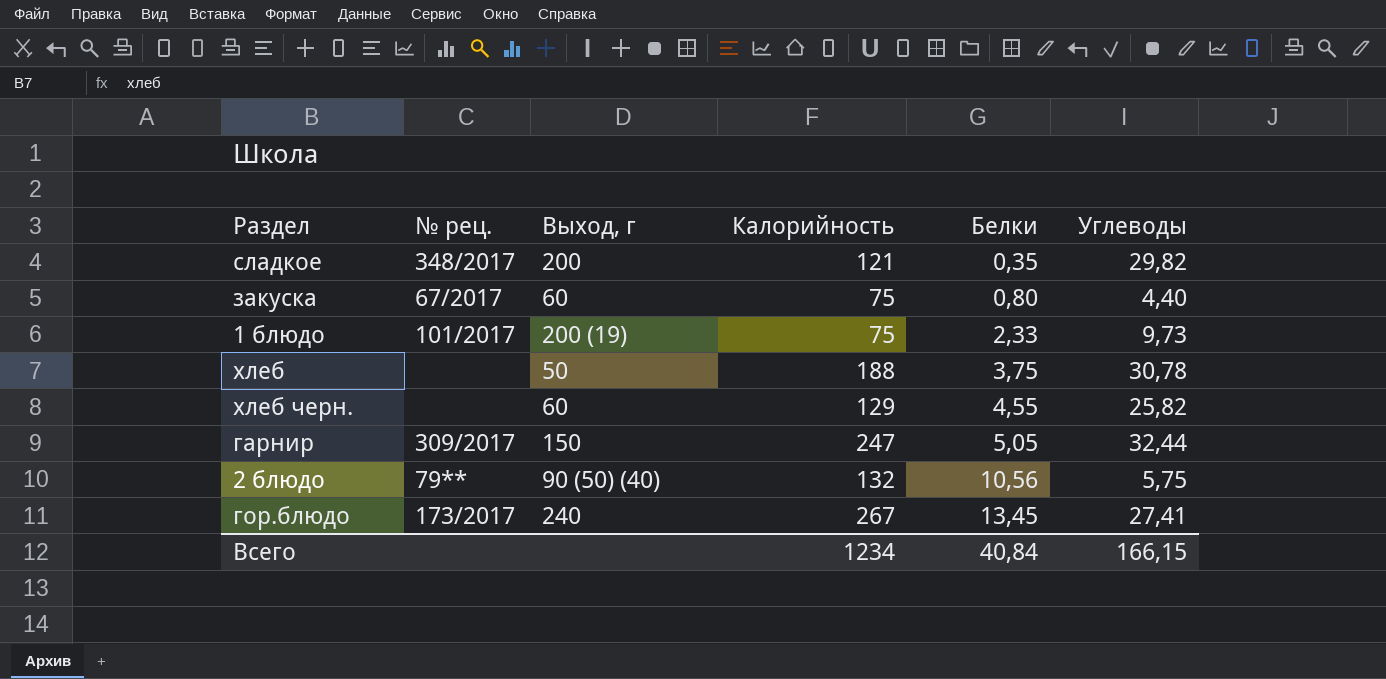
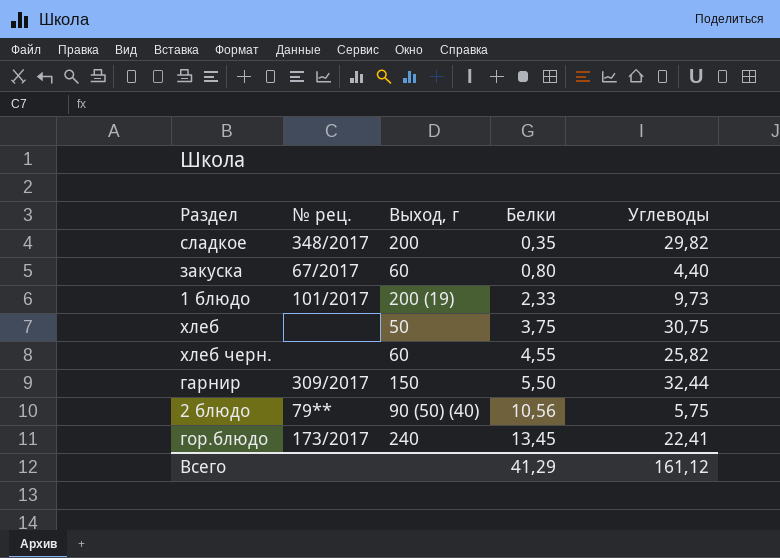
column Калорийность | position: 4 -> none
хлеб | Углеводы: 30,78 -> 30,75
гарнир | Белки: 5,05 -> 5,50
гор.блюдо | Углеводы: 27,41 -> 22,41
Всего | Белки: 40,84 -> 41,29
Всего | Углеводы: 166,15 -> 161,12

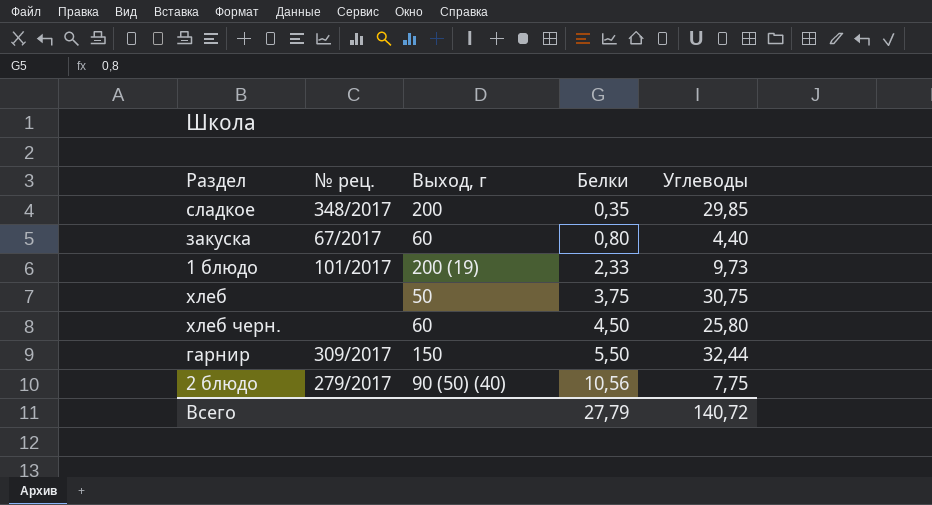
row гор.блюдо: 173/2017 | 240 | 13,45 | 22,41 -> none
сладкое | Углеводы: 29,82 -> 29,85
хлеб черн. | Белки: 4,55 -> 4,50
хлеб черн. | Углеводы: 25,82 -> 25,80
2 блюдо | № рец.: 79** -> 279/2017
2 блюдо | Углеводы: 5,75 -> 7,75
Всего | Белки: 41,29 -> 27,79
Всего | Углеводы: 161,12 -> 140,72

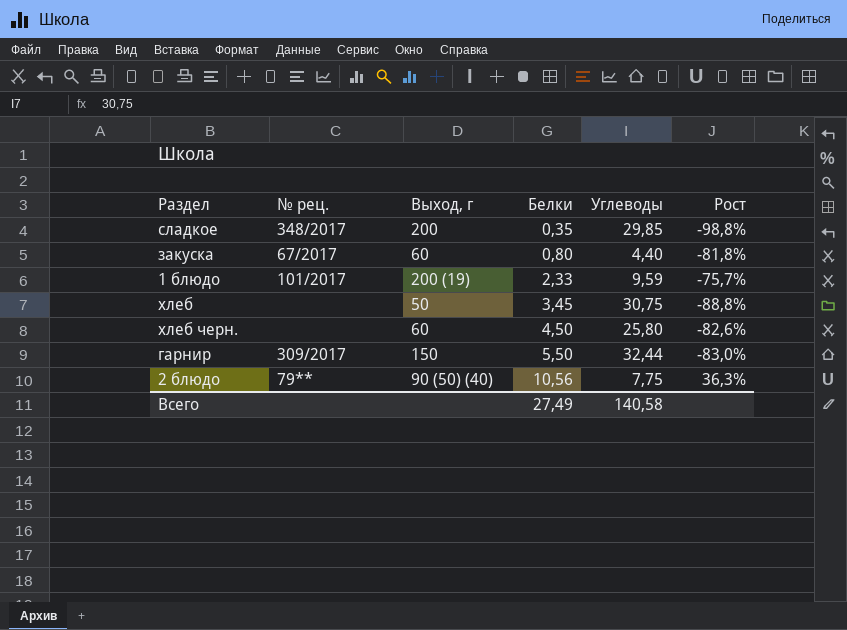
column Рост | formula: none -> ([Белки] - [Углеводы]) / [Углеводы]
1 блюдо | Углеводы: 9,73 -> 9,59
хлеб | Белки: 3,75 -> 3,45
2 блюдо | № рец.: 279/2017 -> 79**
Всего | Белки: 27,79 -> 27,49
Всего | Углеводы: 140,72 -> 140,58

